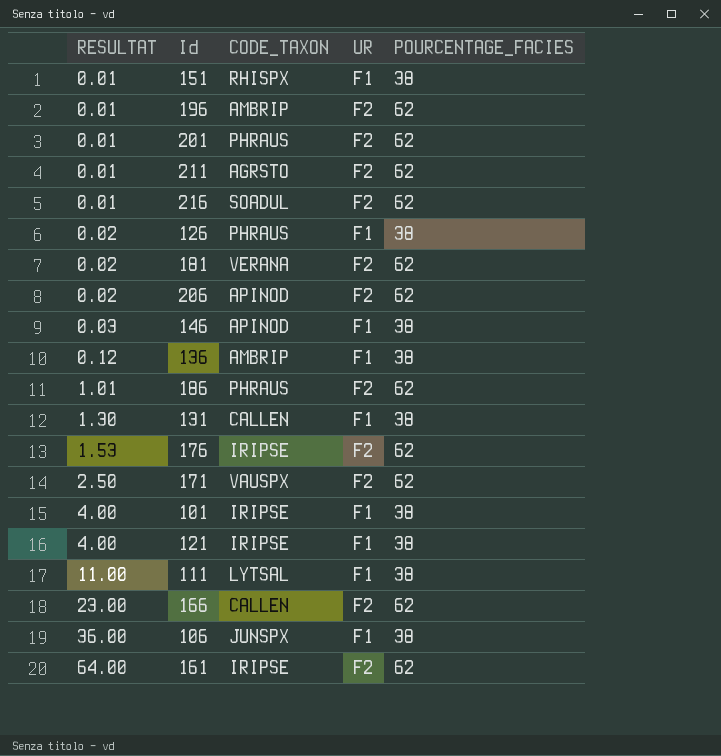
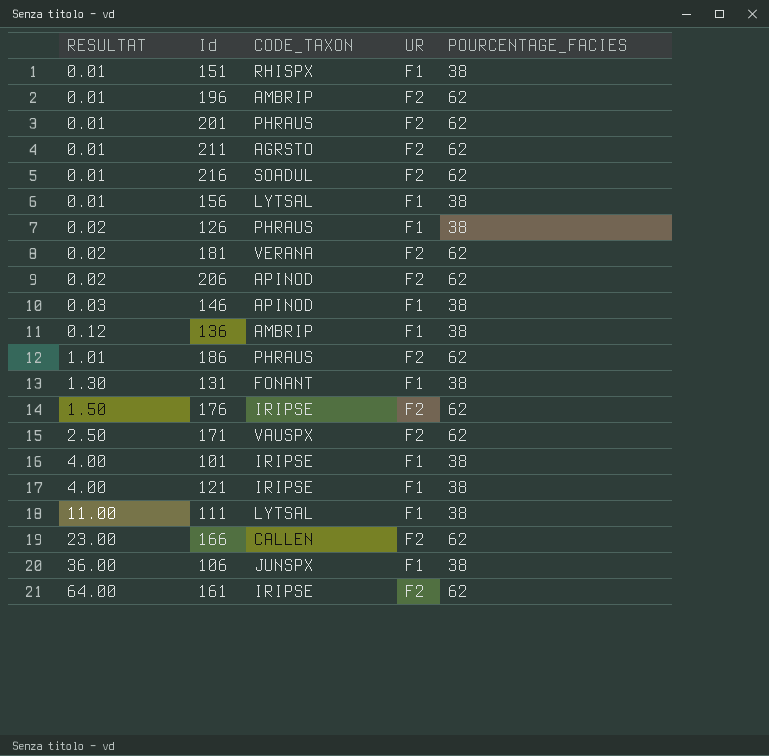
row 156: none -> 0.01 | LYTSAL | F1 | 38
131 | CODE_TAXON: CALLEN -> FONANT
176 | RESULTAT: 1.53 -> 1.50

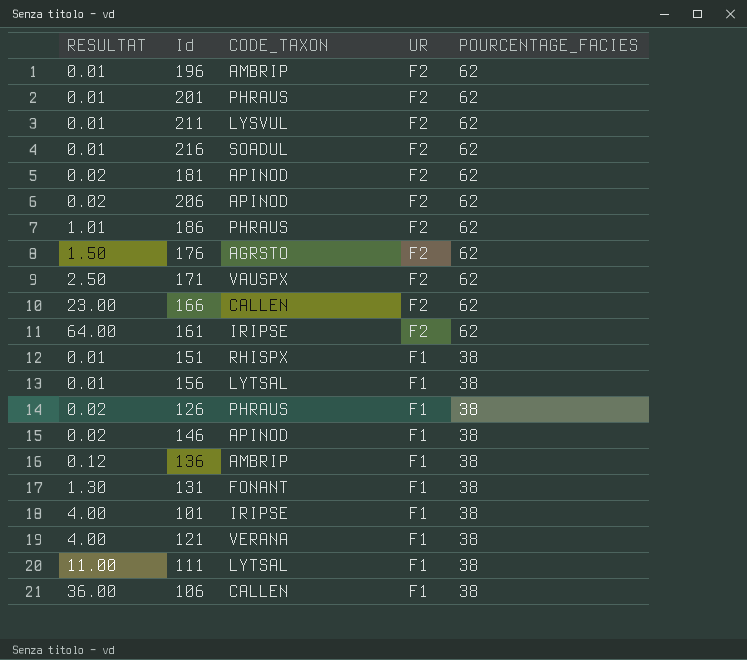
row order: RESULTAT ascending -> UR descending
211 | CODE_TAXON: AGRSTO -> LYSVUL
181 | CODE_TAXON: VERANA -> APINOD
176 | CODE_TAXON: IRIPSE -> AGRSTO
146 | RESULTAT: 0.03 -> 0.02
121 | CODE_TAXON: IRIPSE -> VERANA
106 | CODE_TAXON: JUNSPX -> CALLEN

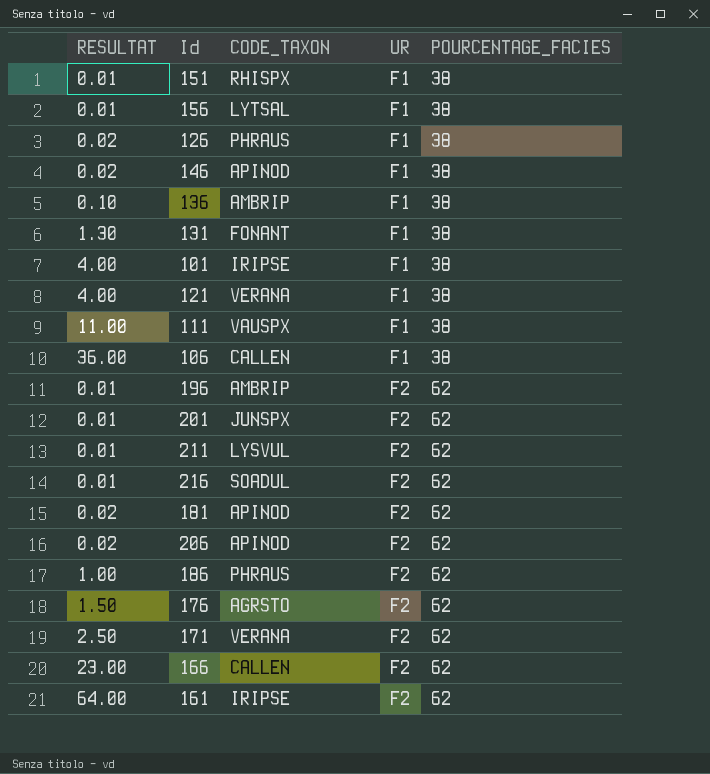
row order: UR descending -> UR ascending
136 | RESULTAT: 0.12 -> 0.10
111 | CODE_TAXON: LYTSAL -> VAUSPX
201 | CODE_TAXON: PHRAUS -> JUNSPX
186 | RESULTAT: 1.01 -> 1.00
171 | CODE_TAXON: VAUSPX -> VERANA

